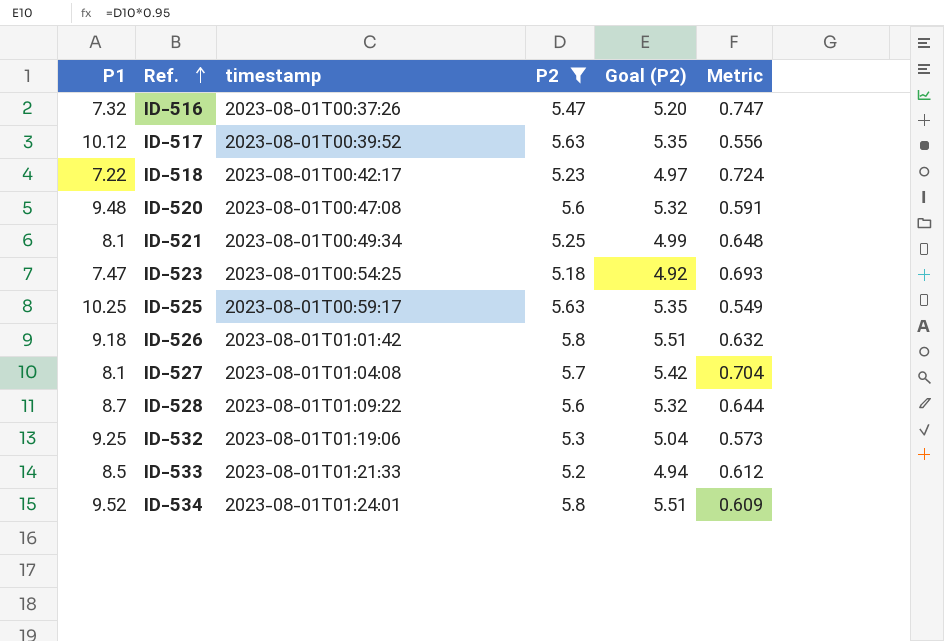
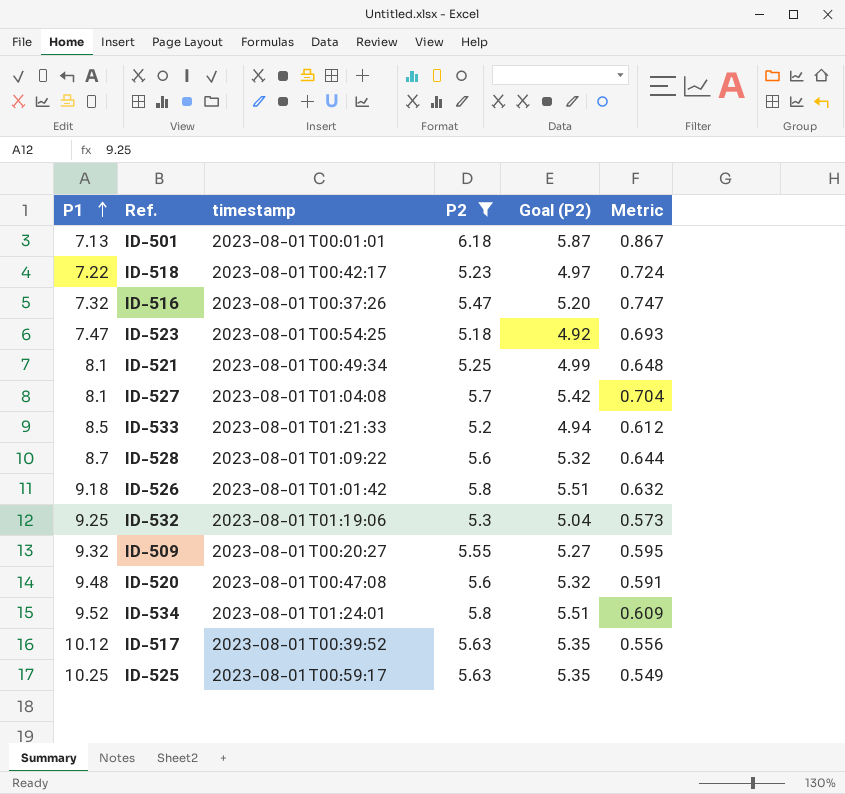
row order: Ref. ascending -> P1 ascending
row ID-501: none -> 7.13 | 2023-08-01T00:01:01 | 6.18 | 5.87 | 0.867
row ID-509: none -> 9.32 | 2023-08-01T00:20:27 | 5.55 | 5.27 | 0.595

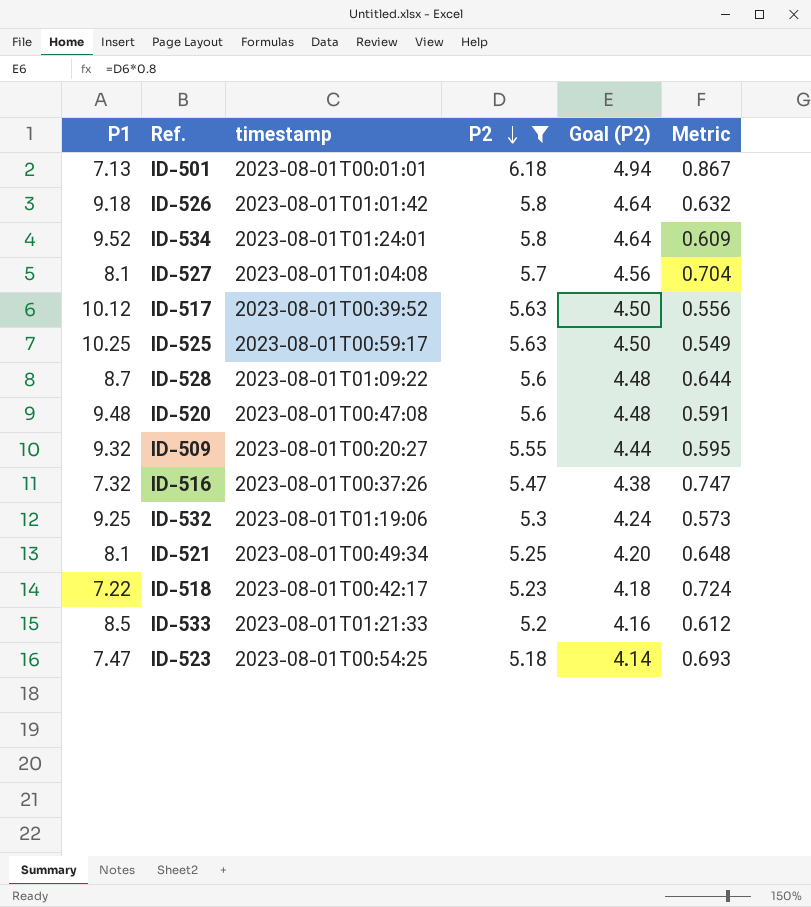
row order: P1 ascending -> P2 descending
column Goal (P2) | formula: [P2] * 0.95 -> [P2] * 0.8

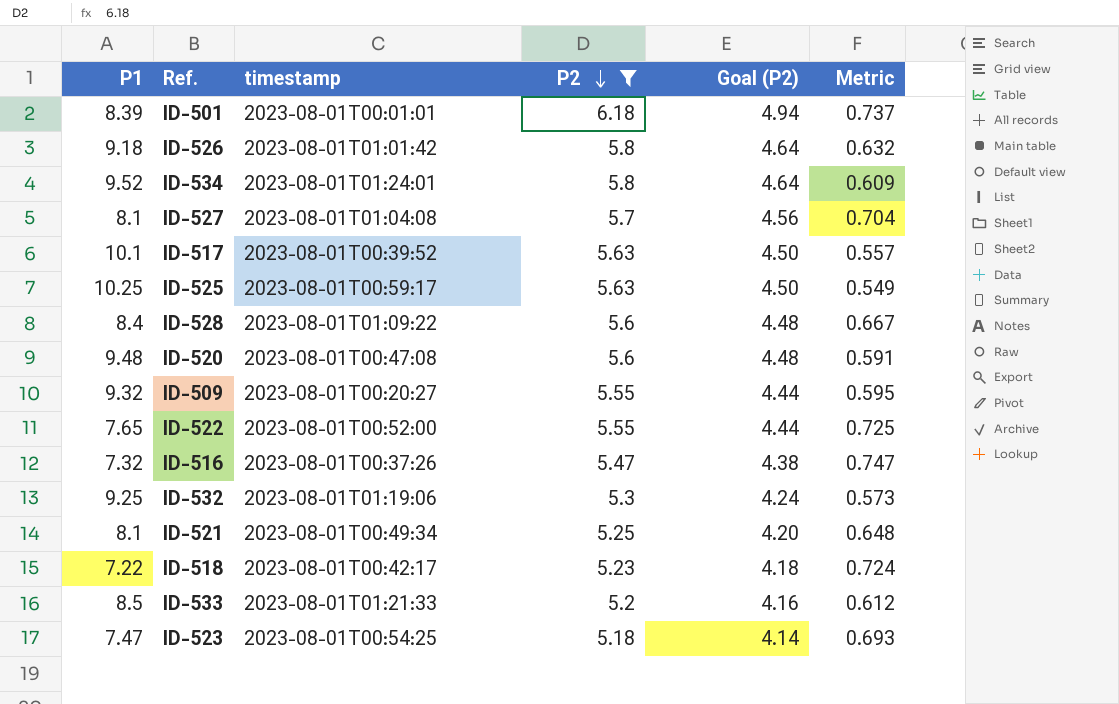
ID-501 | P1: 7.13 -> 8.39
ID-501 | Metric: 0.867 -> 0.737
ID-517 | P1: 10.12 -> 10.1
ID-517 | Metric: 0.556 -> 0.557
ID-528 | P1: 8.7 -> 8.4
ID-528 | Metric: 0.644 -> 0.667
row ID-522: none -> 7.65 | 2023-08-01T00:52:00 | 5.55 | 4.44 | 0.725

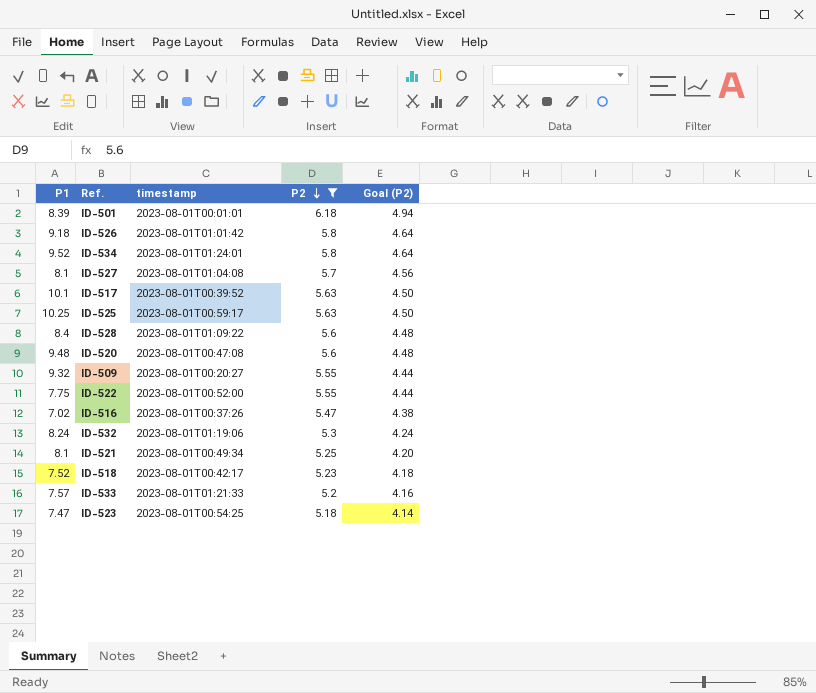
column Metric | formula: [P2] / [P1] -> none
ID-522 | P1: 7.65 -> 7.75
ID-516 | P1: 7.32 -> 7.02
ID-532 | P1: 9.25 -> 8.24
ID-518 | P1: 7.22 -> 7.52
ID-533 | P1: 8.5 -> 7.57

